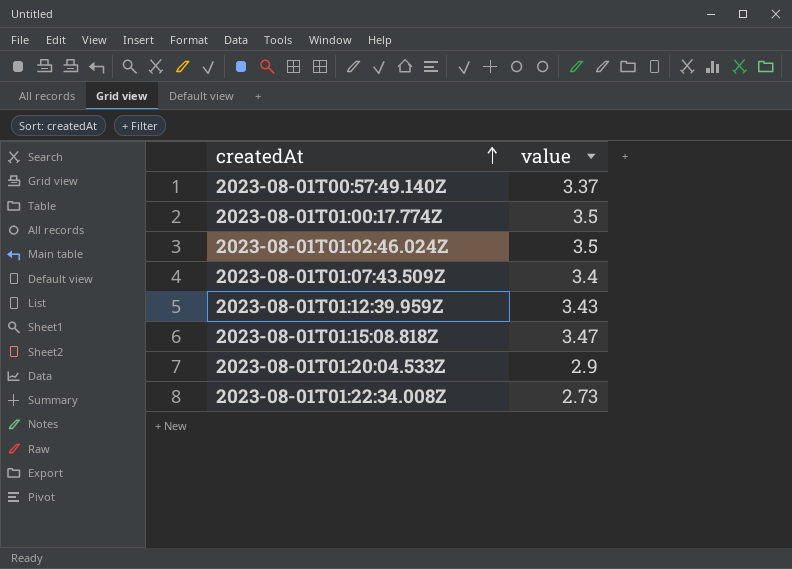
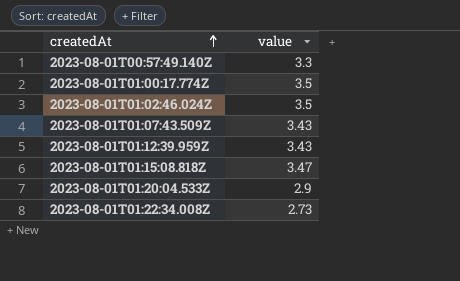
2023-08-01T00:57:49.140Z | value: 3.37 -> 3.3
2023-08-01T01:07:43.509Z | value: 3.4 -> 3.43

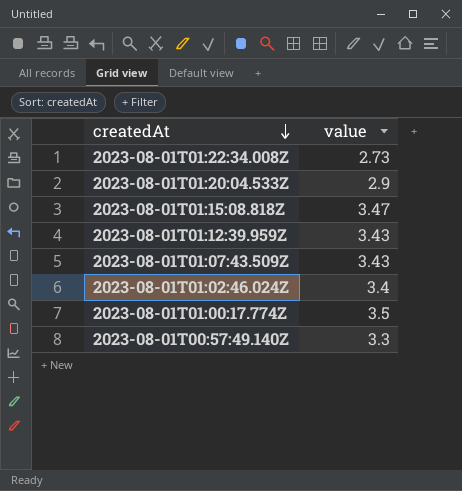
row order: createdAt ascending -> createdAt descending
2023-08-01T01:02:46.024Z | value: 3.5 -> 3.4

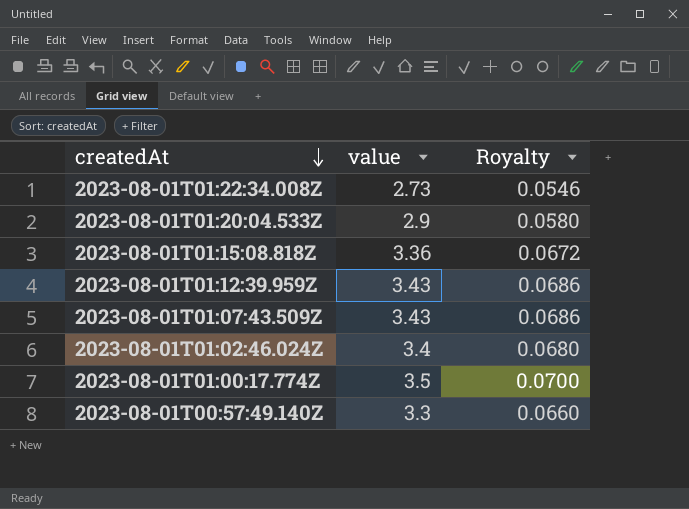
column Royalty | formula: none -> [value] * 0.02
2023-08-01T01:15:08.818Z | value: 3.47 -> 3.36

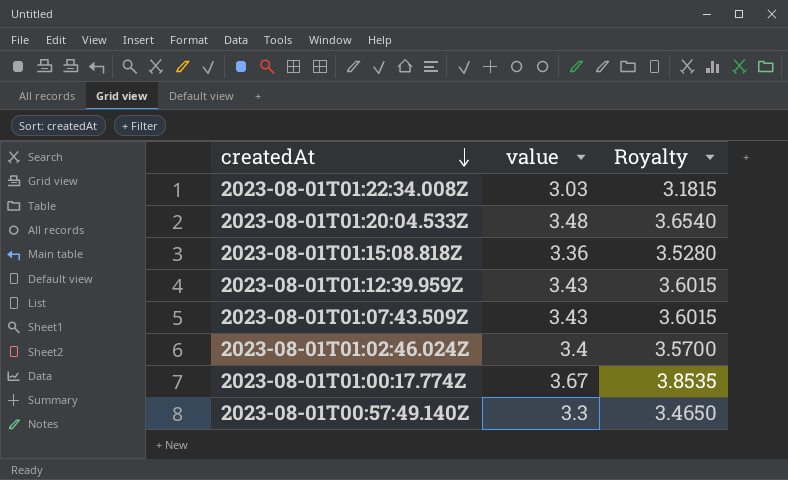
column Royalty | formula: [value] * 0.02 -> [value] * 1.05
2023-08-01T01:22:34.008Z | value: 2.73 -> 3.03
2023-08-01T01:20:04.533Z | value: 2.9 -> 3.48
2023-08-01T01:00:17.774Z | value: 3.5 -> 3.67

